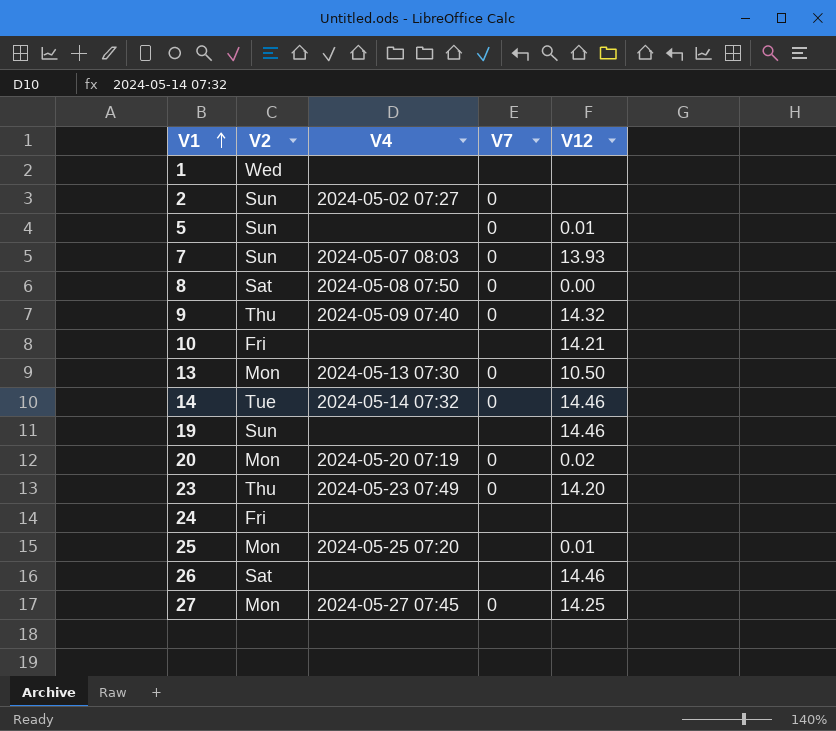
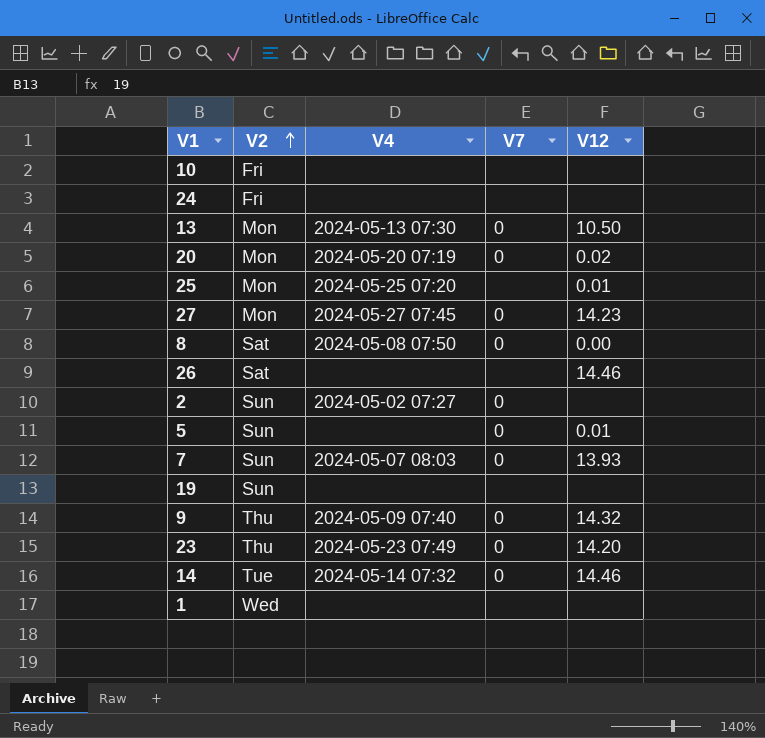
row order: V1 ascending -> V2 ascending
10 | V12: 14.21 -> none
27 | V12: 14.25 -> 14.23
19 | V12: 14.46 -> none

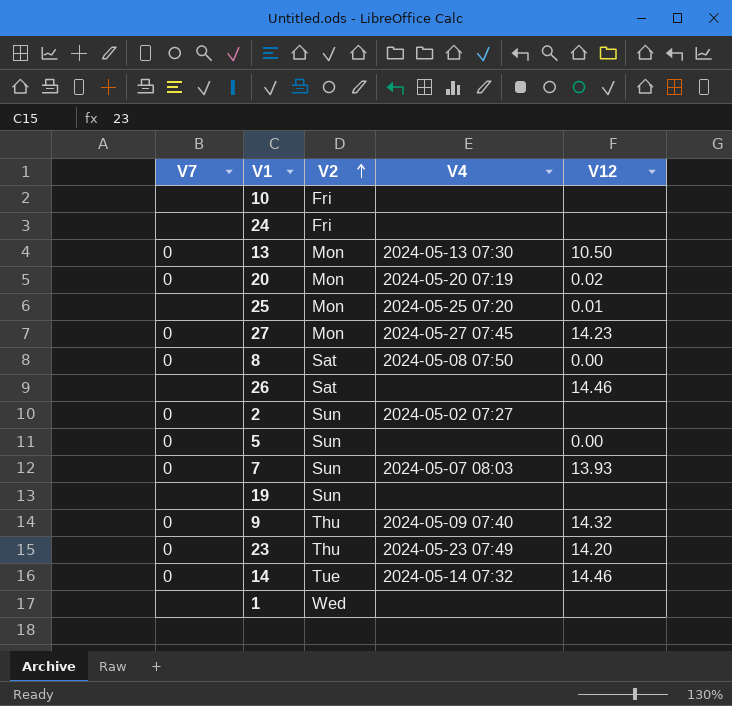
column V7 | position: 4 -> 1
5 | V12: 0.01 -> 0.00

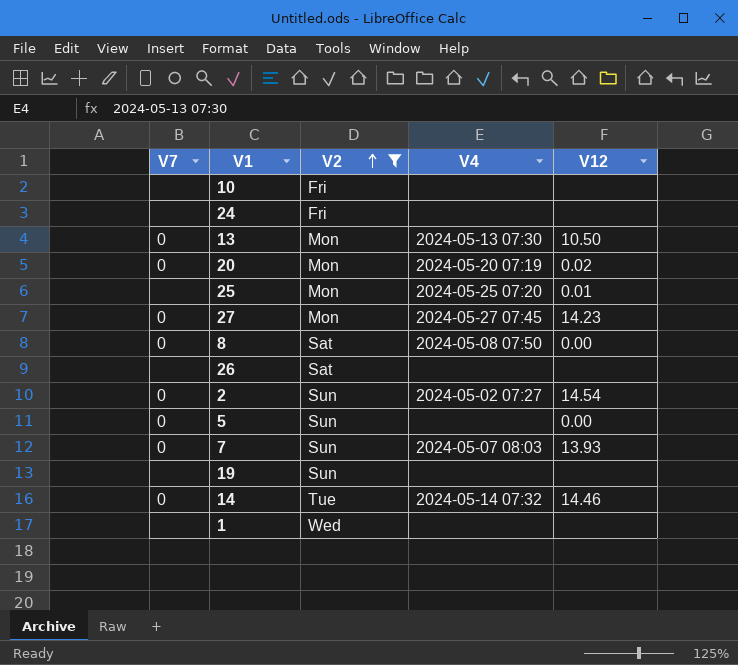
filter: none -> V2 != Thu
26 | V12: 14.46 -> none
2 | V12: none -> 14.54

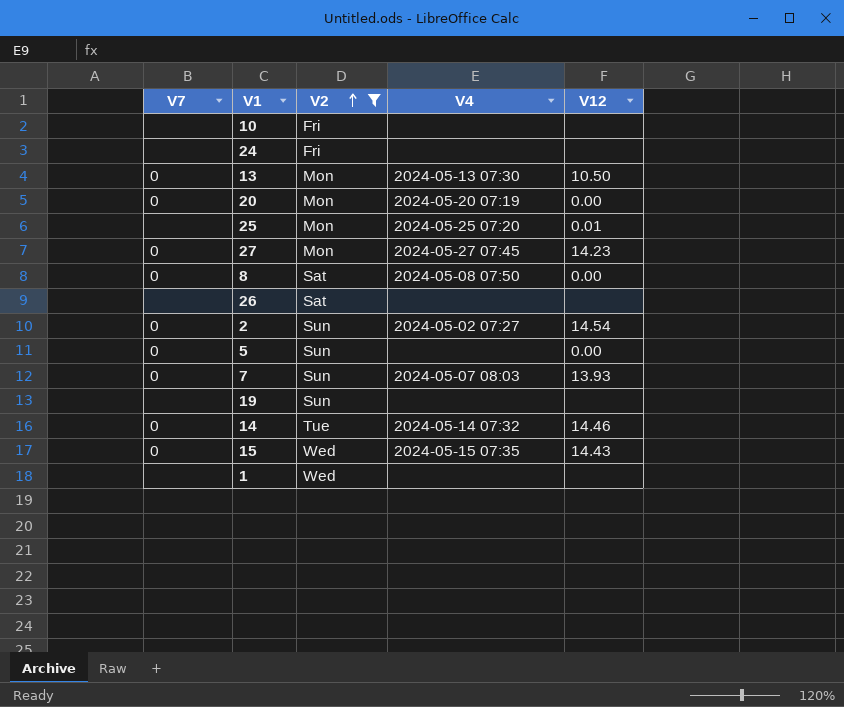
20 | V12: 0.02 -> 0.00
row 15: none -> 0 | Wed | 2024-05-15 07:35 | 14.43

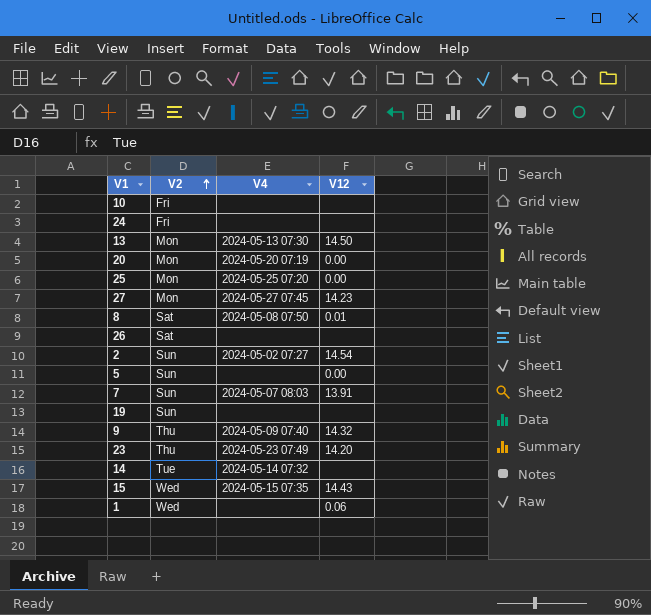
filter: V2 != Thu -> none
column V7 | position: 1 -> none
13 | V12: 10.50 -> 14.50
25 | V12: 0.01 -> 0.00
8 | V12: 0.00 -> 0.01
7 | V12: 13.93 -> 13.91
14 | V12: 14.46 -> none
1 | V12: none -> 0.06

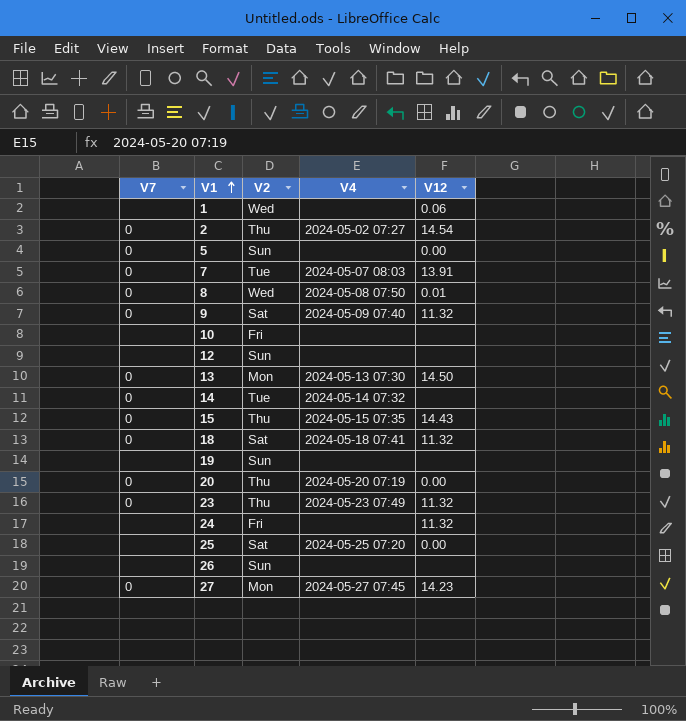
row order: V2 ascending -> V1 ascending
column V7 | position: none -> 1
2 | V2: Sun -> Thu
7 | V2: Sun -> Tue
8 | V2: Sat -> Wed
9 | V2: Thu -> Sat
9 | V12: 14.32 -> 11.32
row 12: none -> none | Sun | none | none
15 | V2: Wed -> Thu
row 18: none -> 0 | Sat | 2024-05-18 07:41 | 11.32
20 | V2: Mon -> Thu
23 | V12: 14.20 -> 11.32
24 | V12: none -> 11.32
25 | V2: Mon -> Sat
26 | V2: Sat -> Sun

